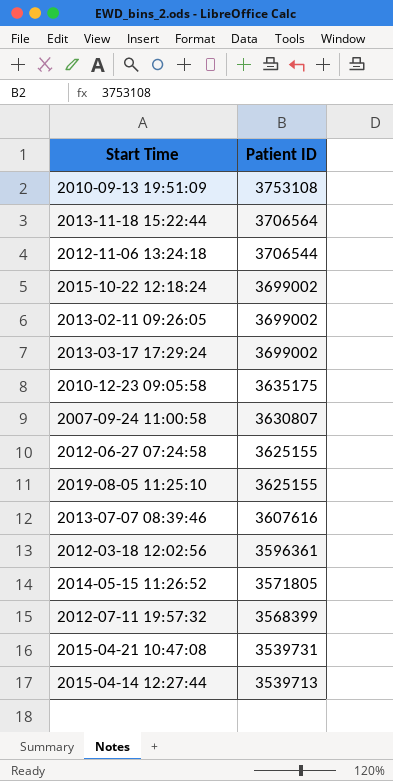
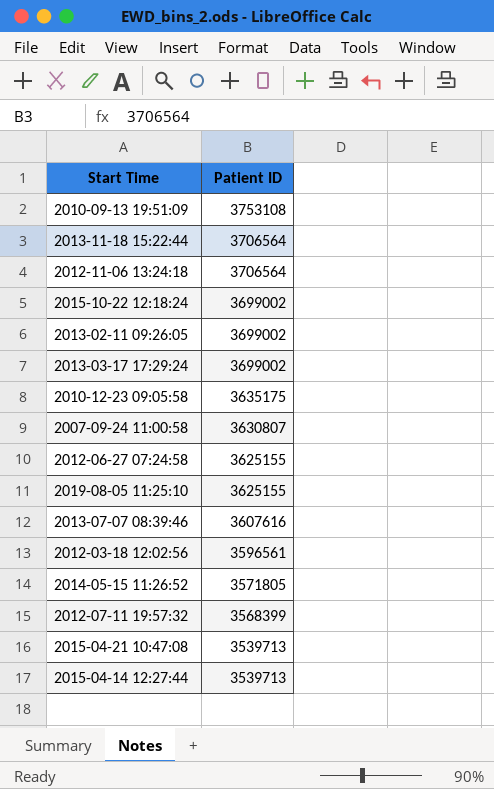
2012-11-06 13:24:18 | Patient ID: 3706544 -> 3706564
2012-03-18 12:02:56 | Patient ID: 3596361 -> 3596561
2015-04-21 10:47:08 | Patient ID: 3539731 -> 3539713

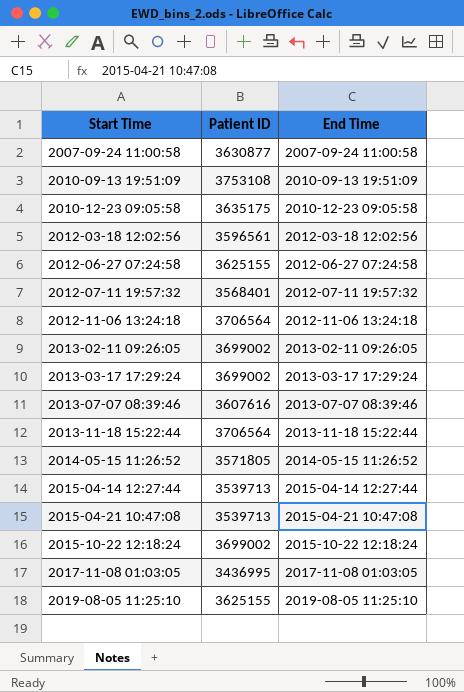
row order: Patient ID descending -> Start Time ascending
column End Time | position: none -> 3
2007-09-24 11:00:58 | Patient ID: 3630807 -> 3630877
2012-07-11 19:57:32 | Patient ID: 3568399 -> 3568401
row 2017-11-08 01:03:05: none -> 3436995 | 2017-11-08 01:03:05

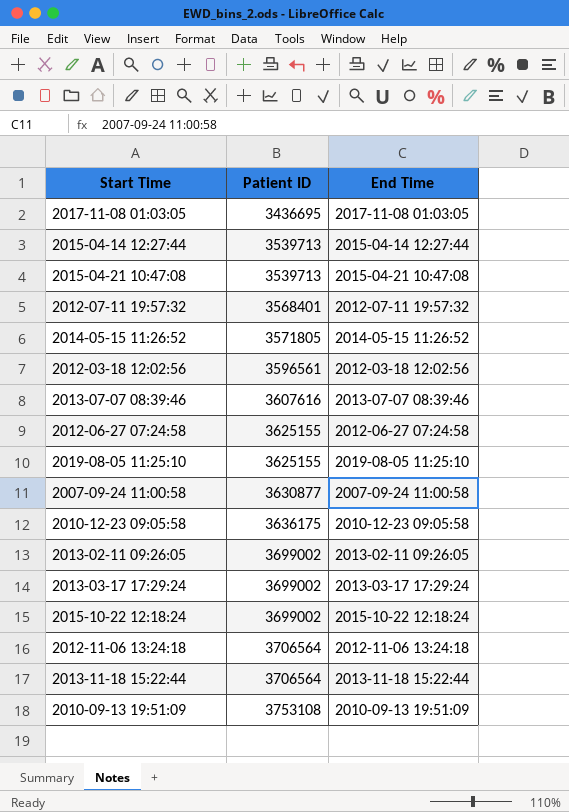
row order: Start Time ascending -> Patient ID ascending
2017-11-08 01:03:05 | Patient ID: 3436995 -> 3436695
2010-12-23 09:05:58 | Patient ID: 3635175 -> 3636175

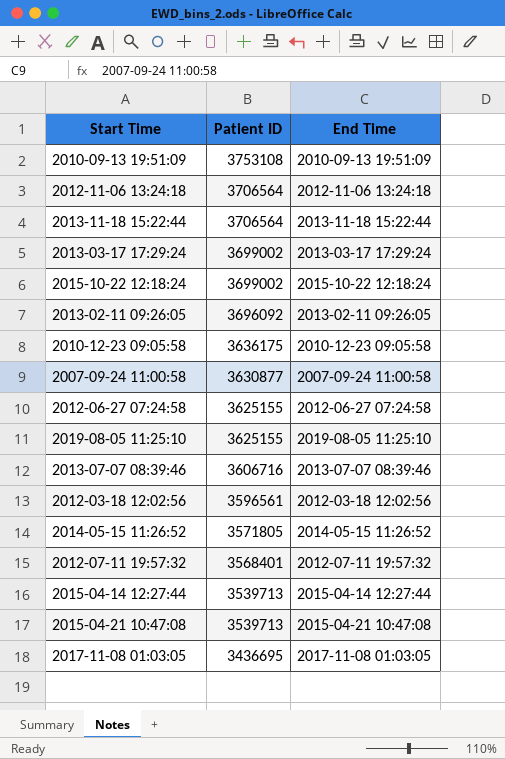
row order: Patient ID ascending -> Patient ID descending
2013-02-11 09:26:05 | Patient ID: 3699002 -> 3696092
2013-07-07 08:39:46 | Patient ID: 3607616 -> 3606716

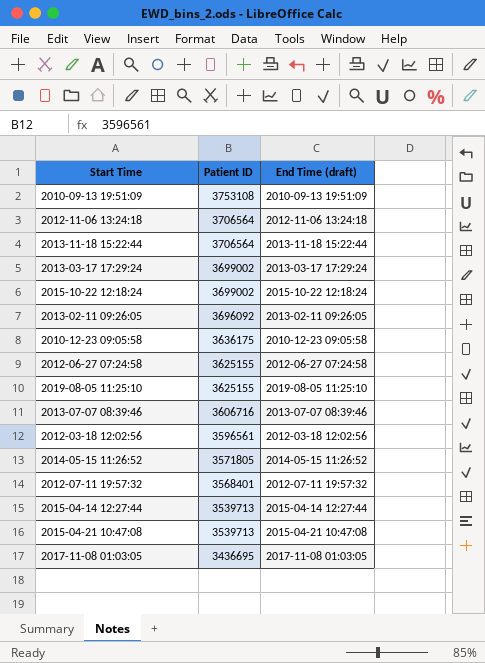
column name: End Time -> End Time (draft)
row 2007-09-24 11:00:58: 3630877 | 2007-09-24 11:00:58 -> none

